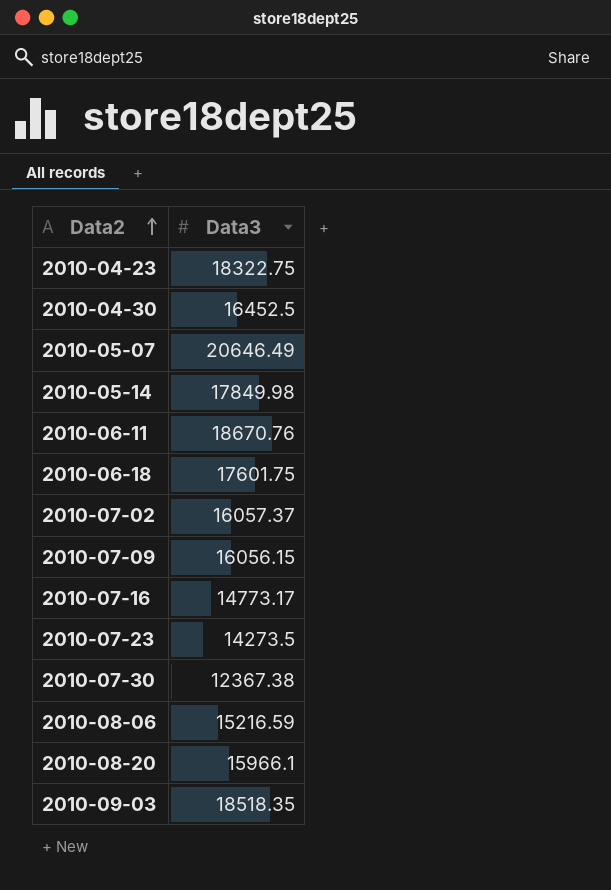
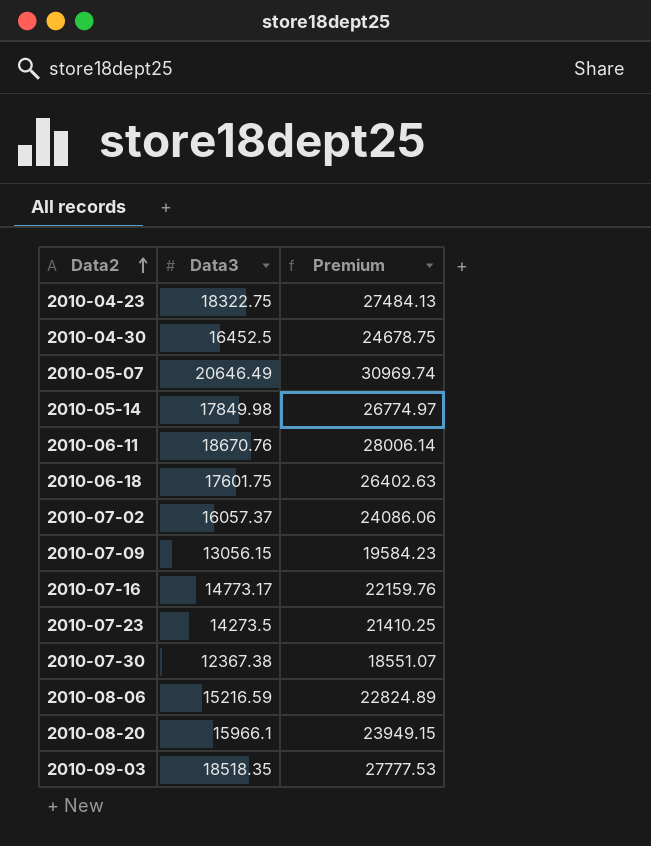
column Premium | formula: none -> [Data3] * 1.5
2010-07-09 | Data3: 16056.15 -> 13056.15

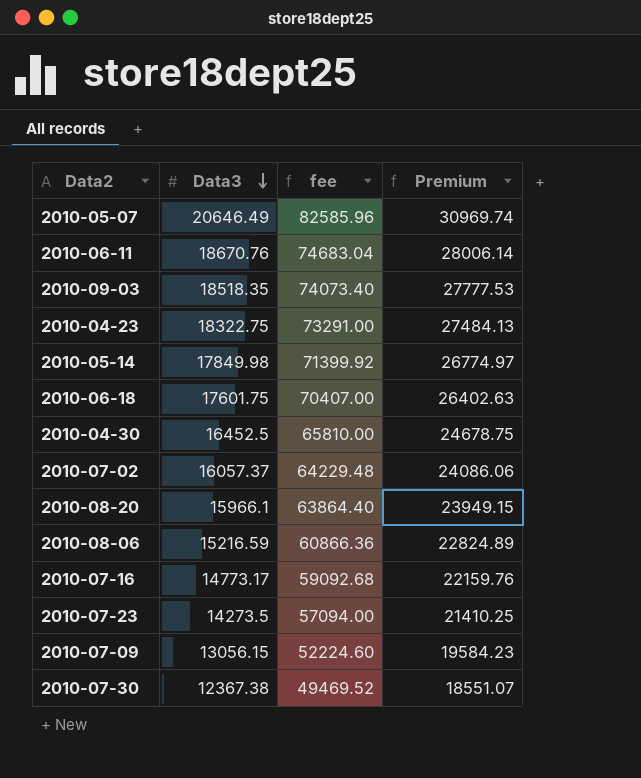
row order: Data2 ascending -> Data3 descending
column fee | formula: none -> [Data3] * 4

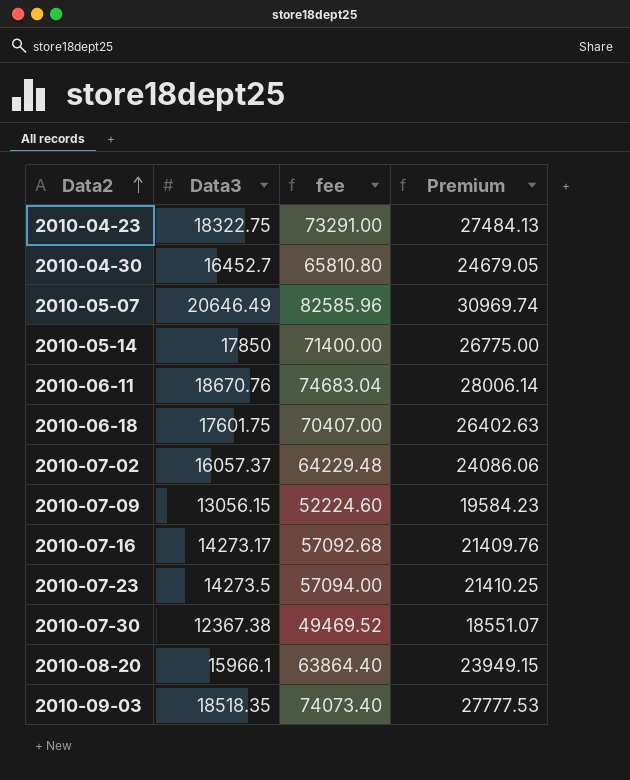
row order: Data3 descending -> Data2 ascending
row 2010-08-06: 15216.59 | 60866.36 | 22824.89 -> none
2010-04-30 | Data3: 16452.5 -> 16452.7
2010-04-30 | fee: 65810.00 -> 65810.80
2010-04-30 | Premium: 24678.75 -> 24679.05
2010-05-14 | Data3: 17849.98 -> 17850
2010-05-14 | fee: 71399.92 -> 71400.00
2010-05-14 | Premium: 26774.97 -> 26775.00
2010-07-16 | Data3: 14773.17 -> 14273.17
2010-07-16 | fee: 59092.68 -> 57092.68
2010-07-16 | Premium: 22159.76 -> 21409.76

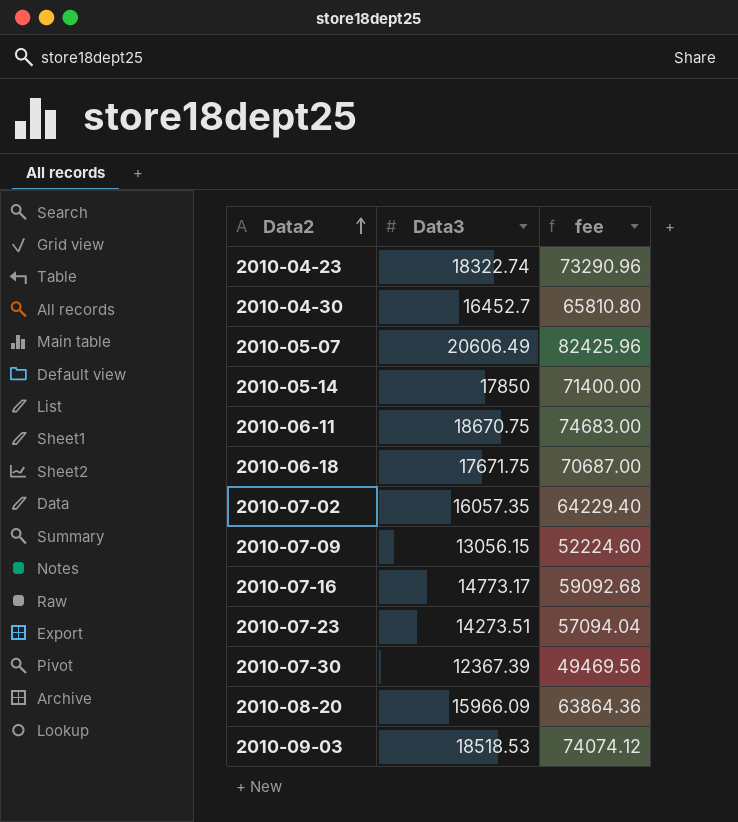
column Premium | formula: [Data3] * 1.5 -> none
2010-04-23 | Data3: 18322.75 -> 18322.74
2010-04-23 | fee: 73291.00 -> 73290.96
2010-05-07 | Data3: 20646.49 -> 20606.49
2010-05-07 | fee: 82585.96 -> 82425.96
2010-06-11 | Data3: 18670.76 -> 18670.75
2010-06-11 | fee: 74683.04 -> 74683.00
2010-06-18 | Data3: 17601.75 -> 17671.75
2010-06-18 | fee: 70407.00 -> 70687.00
2010-07-02 | Data3: 16057.37 -> 16057.35
2010-07-02 | fee: 64229.48 -> 64229.40
2010-07-16 | Data3: 14273.17 -> 14773.17
2010-07-16 | fee: 57092.68 -> 59092.68
2010-07-23 | Data3: 14273.5 -> 14273.51
2010-07-23 | fee: 57094.00 -> 57094.04
2010-07-30 | Data3: 12367.38 -> 12367.39
2010-07-30 | fee: 49469.52 -> 49469.56
2010-08-20 | Data3: 15966.1 -> 15966.09
2010-08-20 | fee: 63864.40 -> 63864.36
2010-09-03 | Data3: 18518.35 -> 18518.53
2010-09-03 | fee: 74073.40 -> 74074.12

